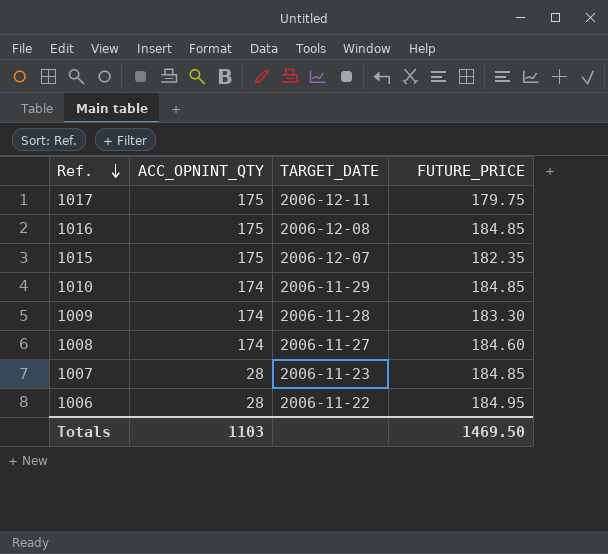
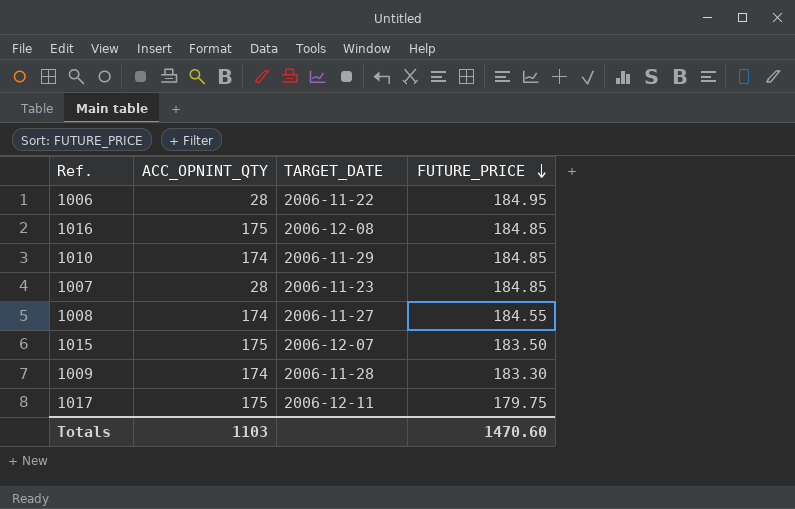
row order: Ref. descending -> FUTURE_PRICE descending
1008 | FUTURE_PRICE: 184.60 -> 184.55
1015 | FUTURE_PRICE: 182.35 -> 183.50
Totals | FUTURE_PRICE: 1469.50 -> 1470.60

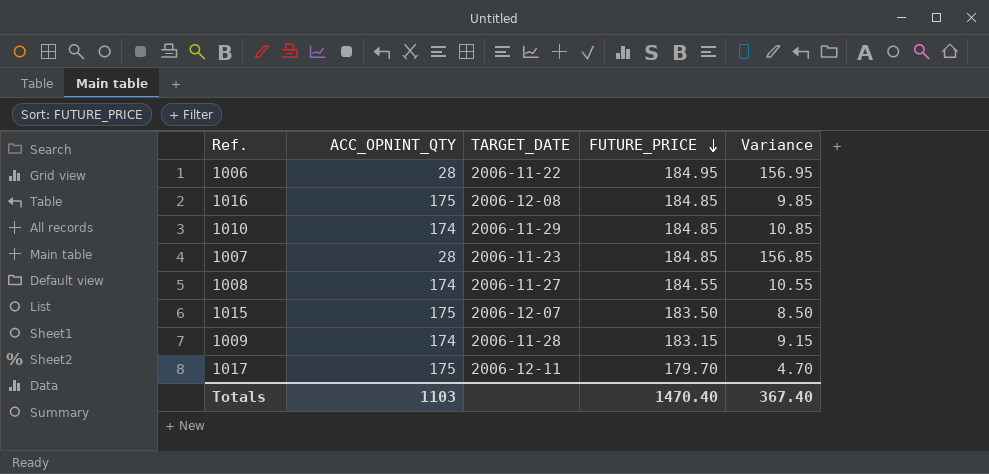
column Variance | formula: none -> [FUTURE_PRICE] - [ACC_OPNINT_QTY]
1009 | FUTURE_PRICE: 183.30 -> 183.15
1017 | FUTURE_PRICE: 179.75 -> 179.70
Totals | FUTURE_PRICE: 1470.60 -> 1470.40

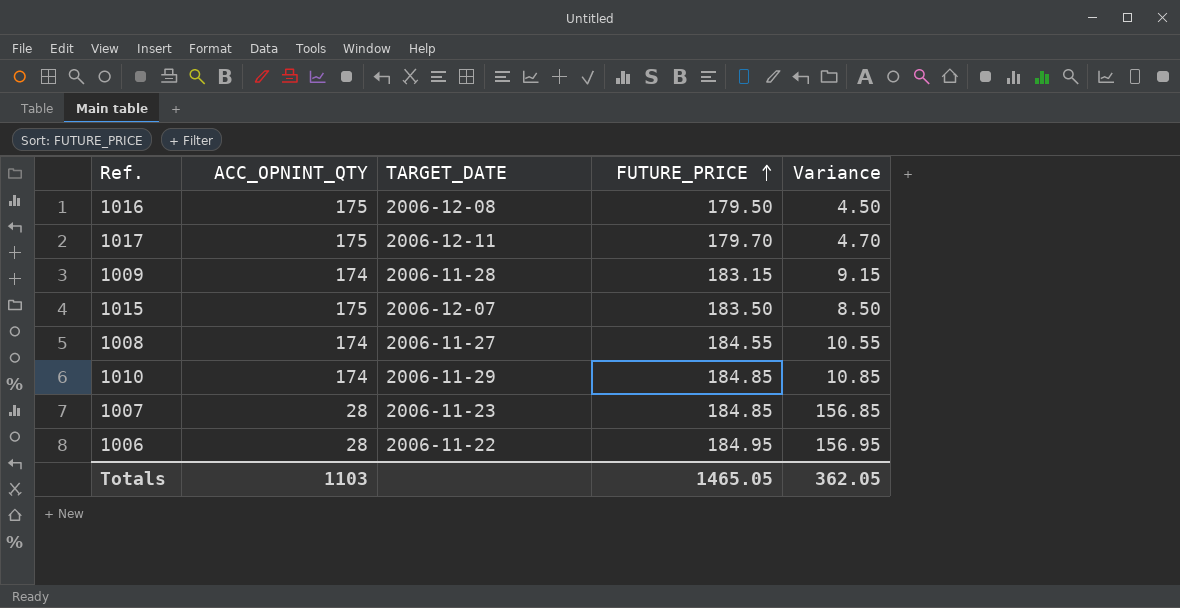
row order: FUTURE_PRICE descending -> FUTURE_PRICE ascending
1016 | FUTURE_PRICE: 184.85 -> 179.50
1016 | Variance: 9.85 -> 4.50
Totals | FUTURE_PRICE: 1470.40 -> 1465.05
Totals | Variance: 367.40 -> 362.05

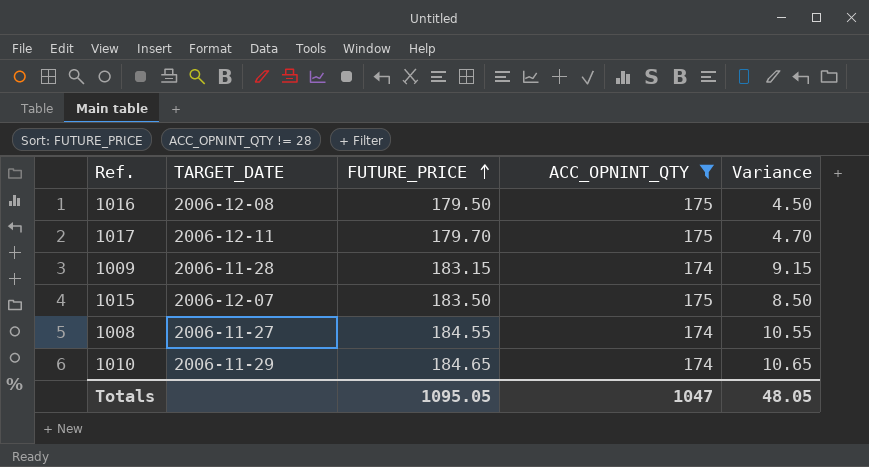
filter: none -> ACC_OPNINT_QTY != 28
column ACC_OPNINT_QTY | position: 2 -> 4
1010 | FUTURE_PRICE: 184.85 -> 184.65
1010 | Variance: 10.85 -> 10.65
Totals | FUTURE_PRICE: 1465.05 -> 1095.05
Totals | ACC_OPNINT_QTY: 1103 -> 1047
Totals | Variance: 362.05 -> 48.05

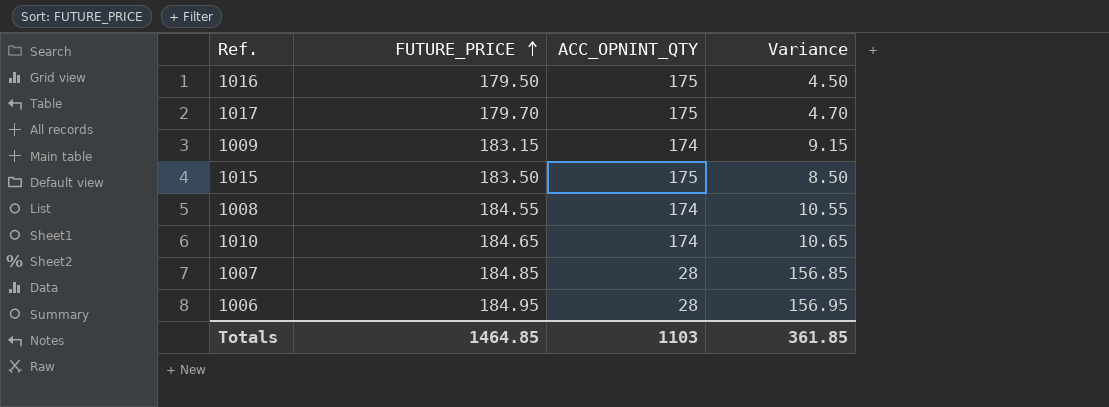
filter: ACC_OPNINT_QTY != 28 -> none
column TARGET_DATE | position: 2 -> none
Totals | FUTURE_PRICE: 1095.05 -> 1464.85
Totals | ACC_OPNINT_QTY: 1047 -> 1103
Totals | Variance: 48.05 -> 361.85

